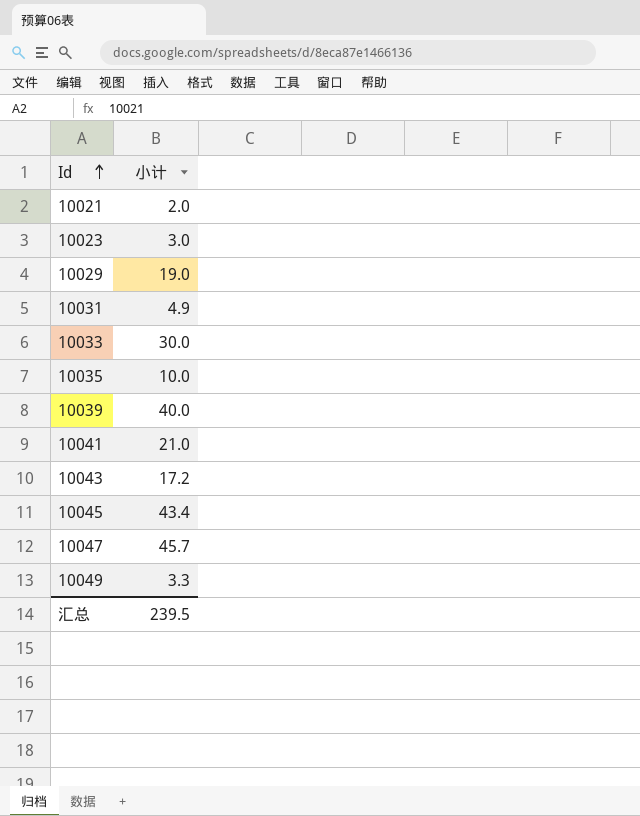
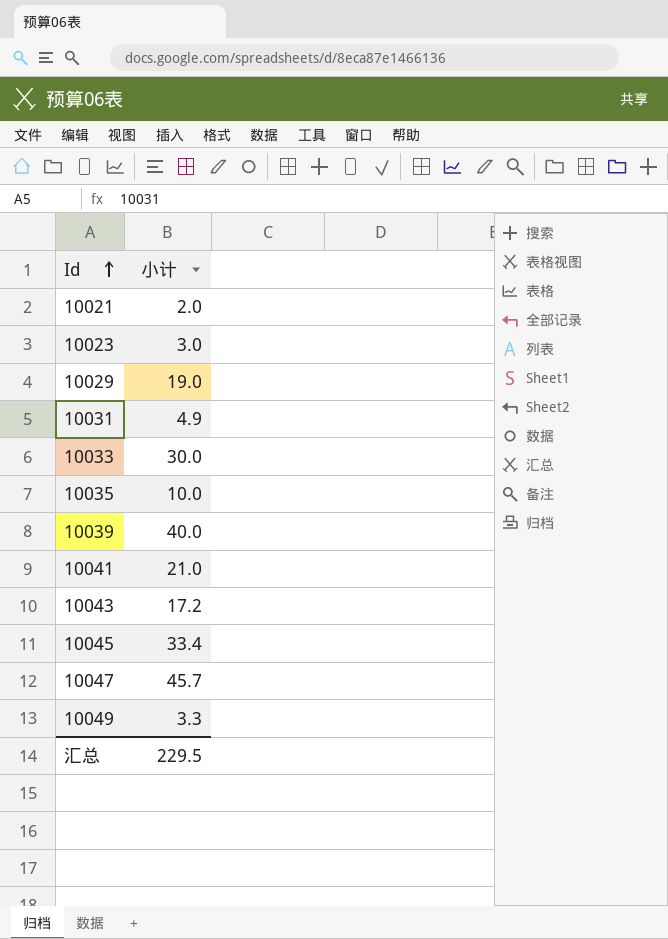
10045 | 小计: 43.4 -> 33.4
汇总 | 小计: 239.5 -> 229.5

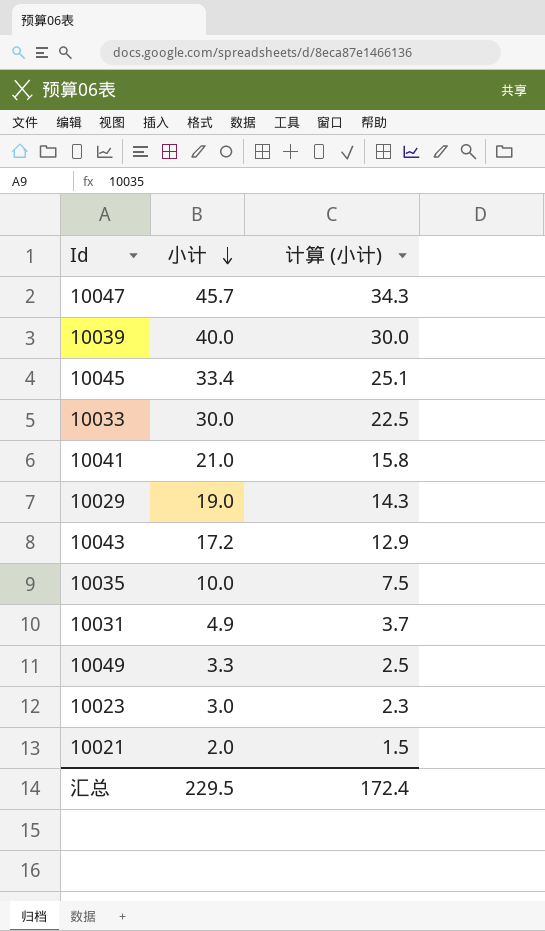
row order: Id ascending -> 小计 descending
column 计算 (小计) | formula: none -> [小计] * 0.75

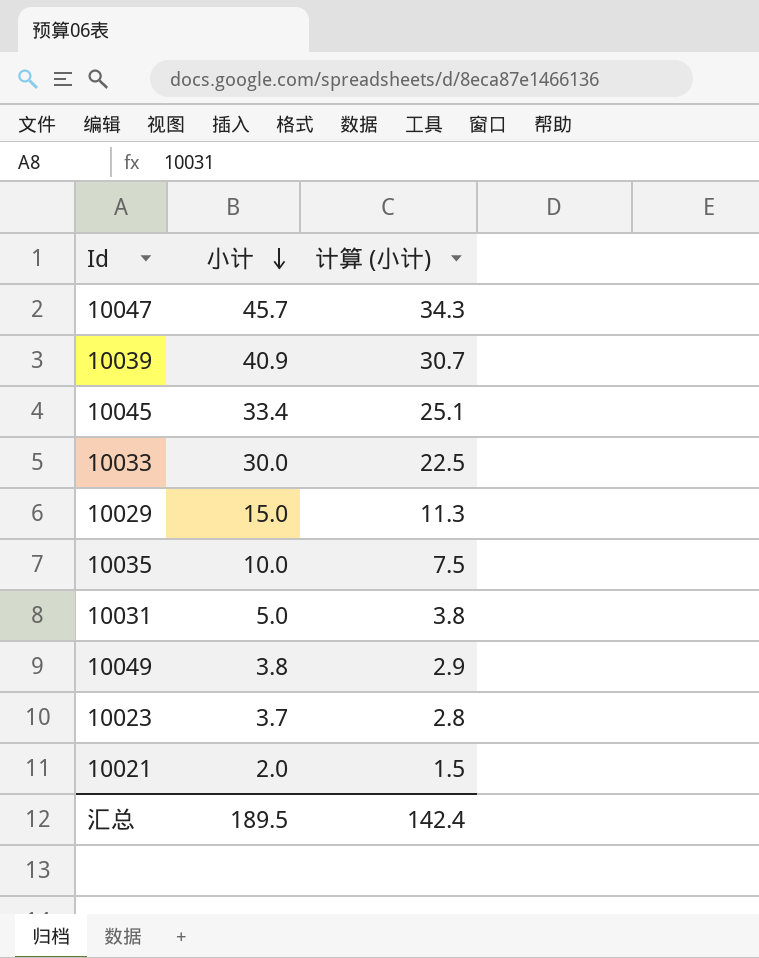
row 10041: 21.0 | 15.8 -> none
row 10043: 17.2 | 12.9 -> none
10039 | 小计: 40.0 -> 40.9
10039 | 计算 (小计): 30.0 -> 30.7
10029 | 小计: 19.0 -> 15.0
10029 | 计算 (小计): 14.3 -> 11.3
10031 | 小计: 4.9 -> 5.0
10031 | 计算 (小计): 3.7 -> 3.8
10049 | 小计: 3.3 -> 3.8
10049 | 计算 (小计): 2.5 -> 2.9
10023 | 小计: 3.0 -> 3.7
10023 | 计算 (小计): 2.3 -> 2.8
汇总 | 小计: 229.5 -> 189.5
汇总 | 计算 (小计): 172.4 -> 142.4

